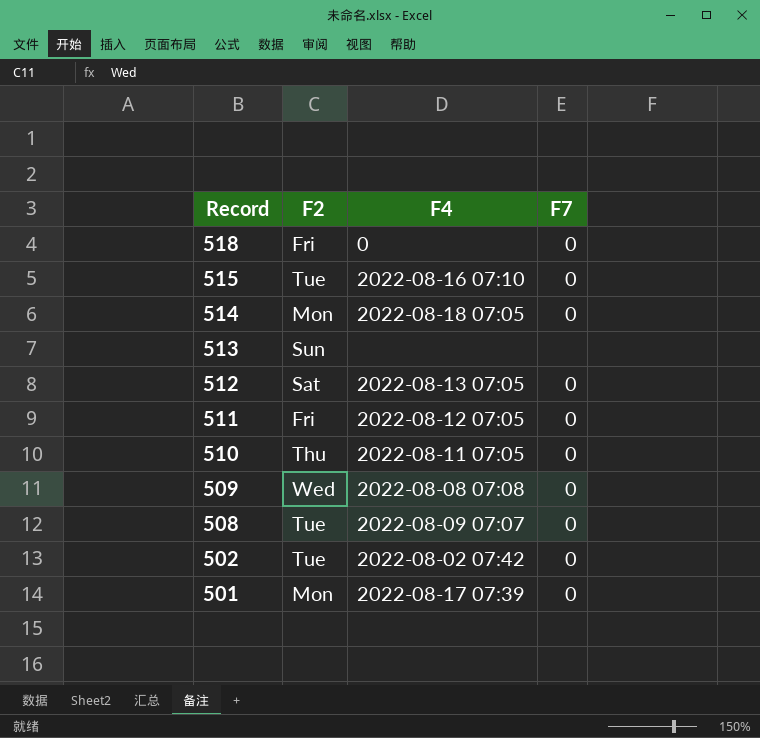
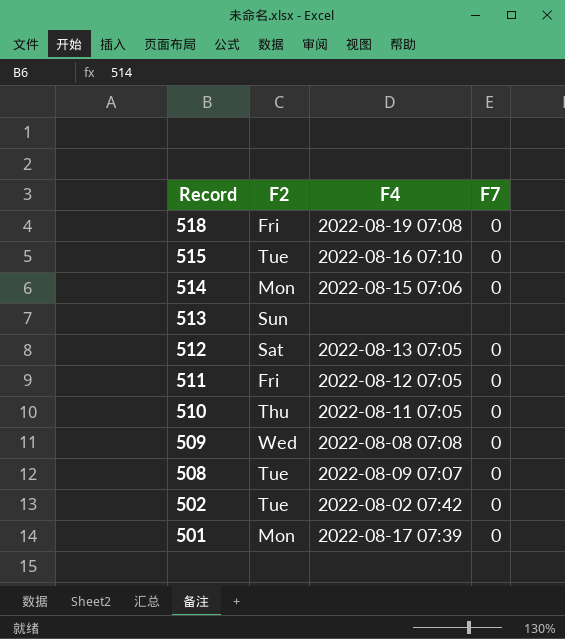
518 | F4: 0 -> 2022-08-19 07:08
514 | F4: 2022-08-18 07:05 -> 2022-08-15 07:06

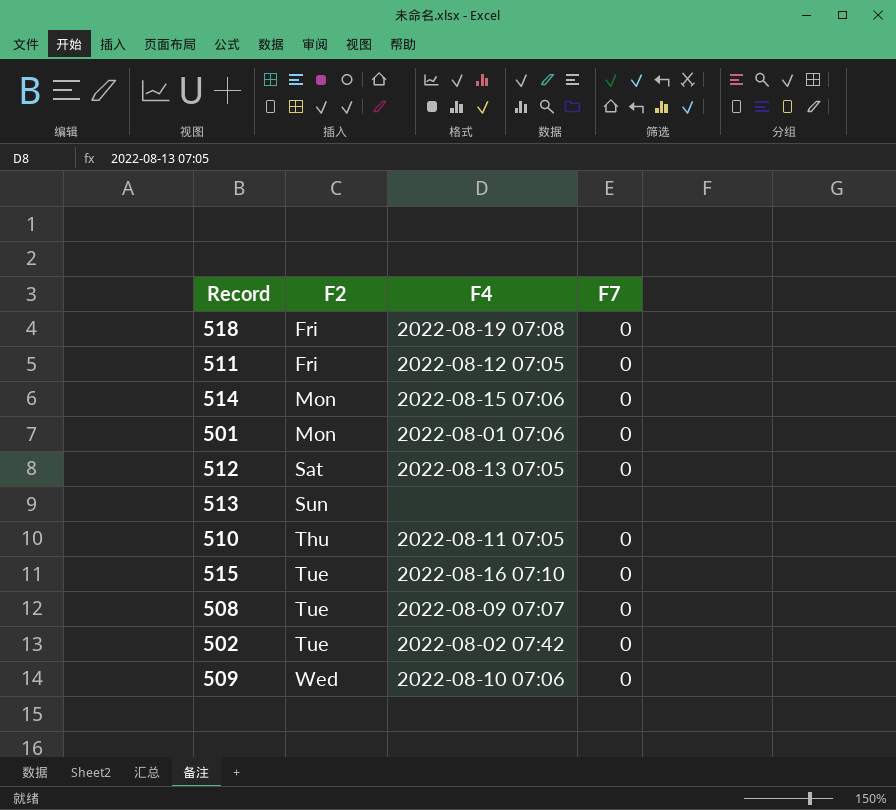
row order: Record descending -> F2 ascending
501 | F4: 2022-08-17 07:39 -> 2022-08-01 07:06
509 | F4: 2022-08-08 07:08 -> 2022-08-10 07:06

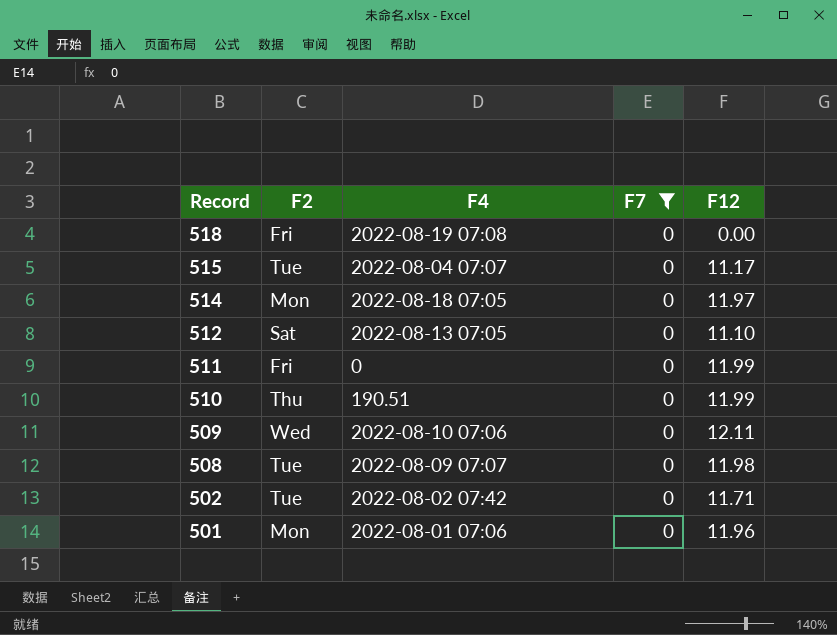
filter: none -> F7 = 0
row order: F2 ascending -> Record descending
column F12 | position: none -> 5
515 | F4: 2022-08-16 07:10 -> 2022-08-04 07:07
514 | F4: 2022-08-15 07:06 -> 2022-08-18 07:05
511 | F4: 2022-08-12 07:05 -> 0
510 | F4: 2022-08-11 07:05 -> 190.51

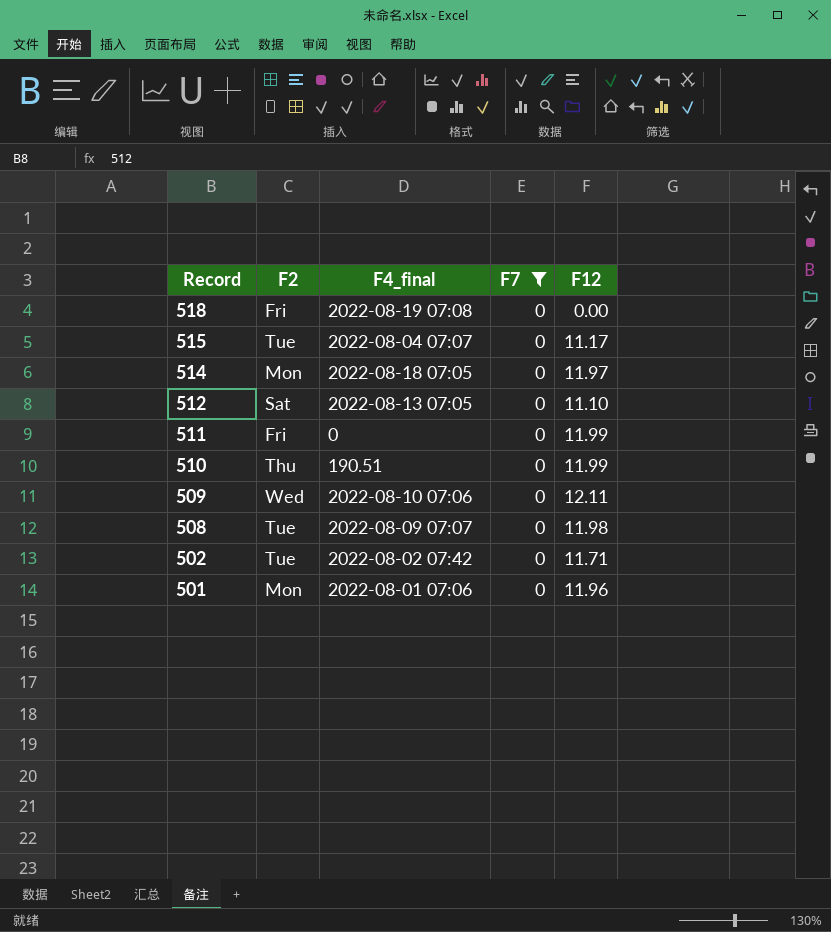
column name: F4 -> F4_final

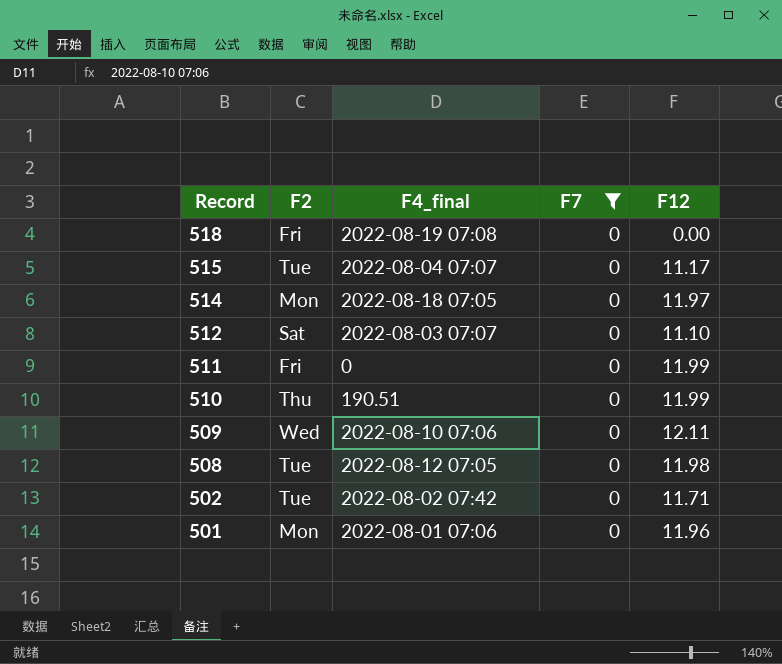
512 | F4_final: 2022-08-13 07:05 -> 2022-08-03 07:07
508 | F4_final: 2022-08-09 07:07 -> 2022-08-12 07:05

